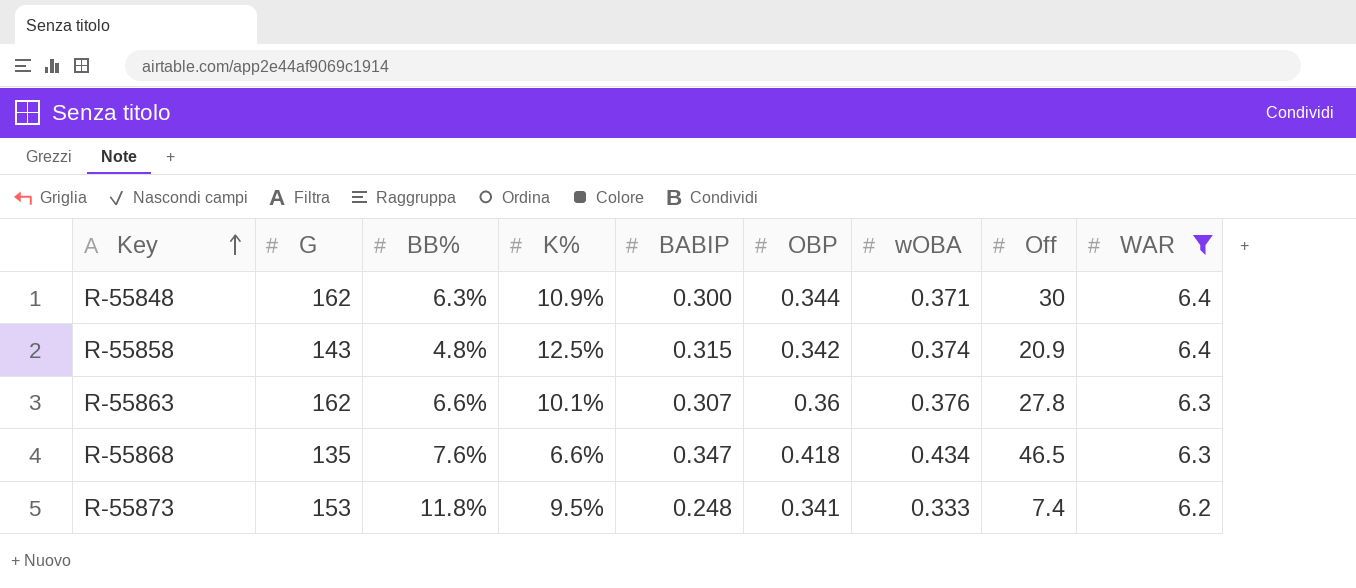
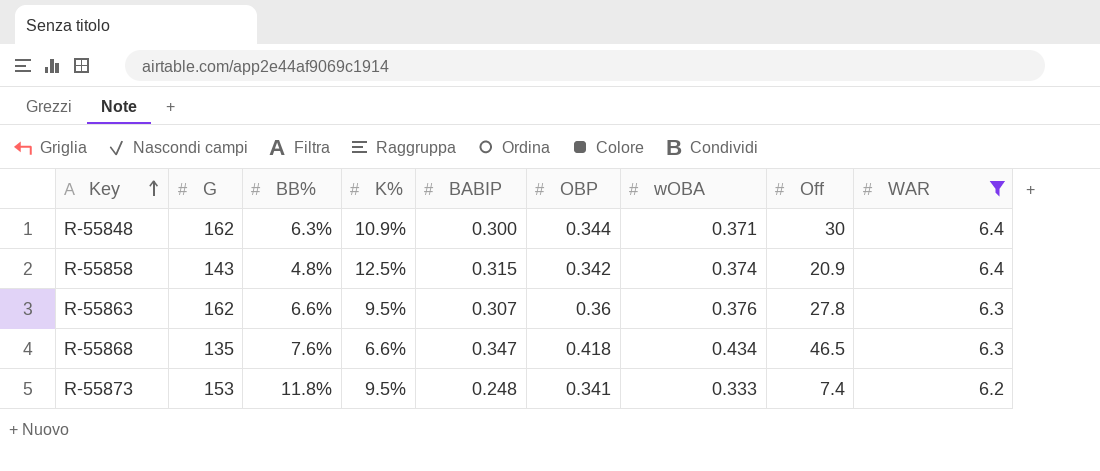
R-55863 | K%: 10.1% -> 9.5%

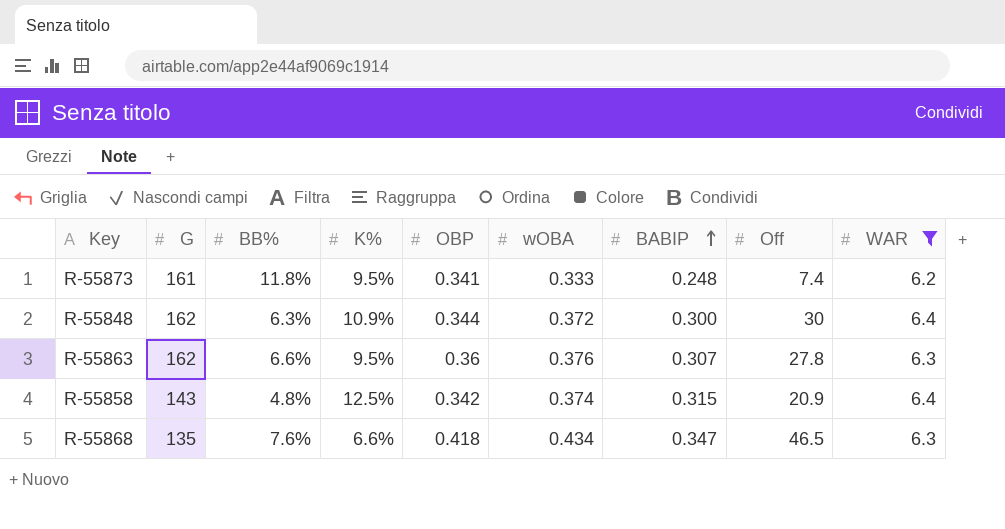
row order: Key ascending -> BABIP ascending
column BABIP | position: 5 -> 7
R-55873 | G: 153 -> 161
R-55848 | wOBA: 0.371 -> 0.372

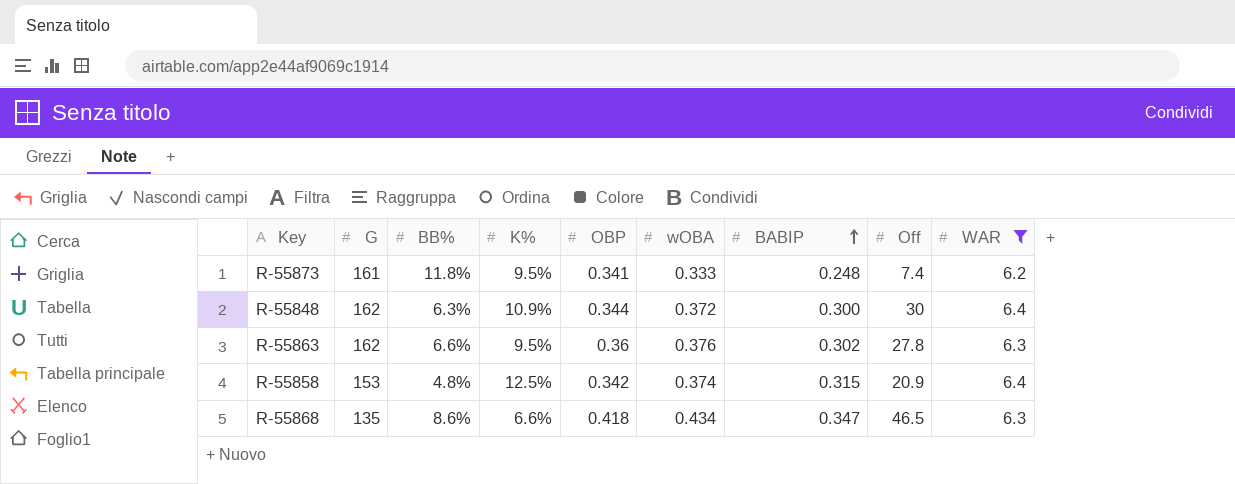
R-55863 | BABIP: 0.307 -> 0.302
R-55858 | G: 143 -> 153
R-55868 | BB%: 7.6% -> 8.6%

